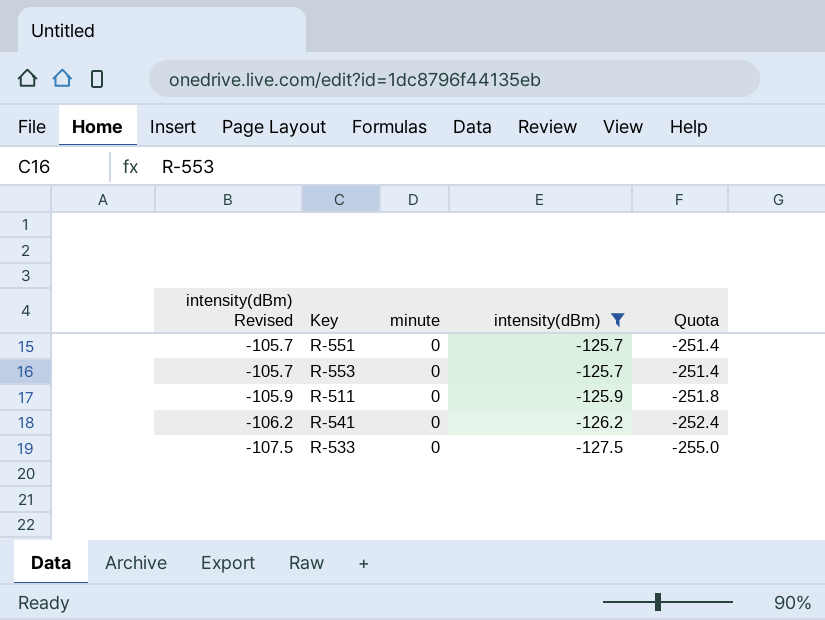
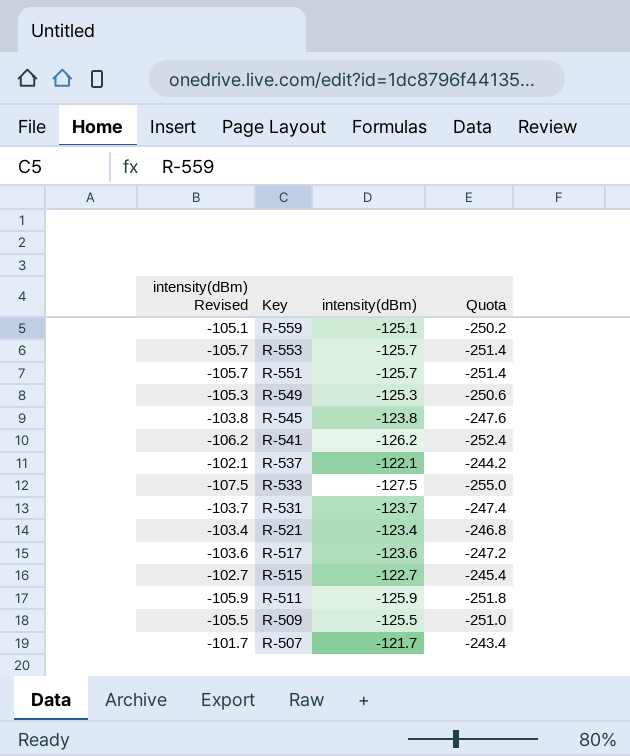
filter: intensity(dBm) <= -125.7 -> none
row order: intensity(dBm) Revised descending -> Key descending
column minute | position: 3 -> none

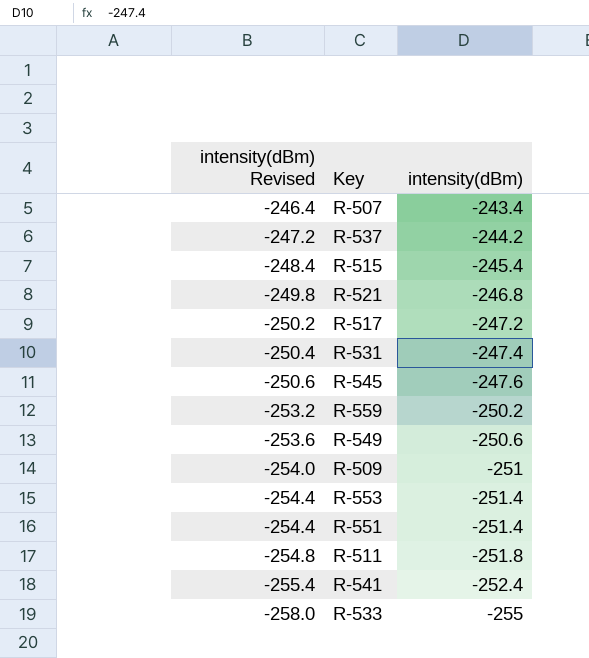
row order: Key descending -> intensity(dBm) Revised descending
column Quota | formula: [intensity(dBm)] * 2 -> none
column intensity(dBm) Revised | formula: [intensity(dBm)] + 20 -> [intensity(dBm)] - 3
R-507 | intensity(dBm): -121.7 -> -243.4
R-537 | intensity(dBm): -122.1 -> -244.2
R-515 | intensity(dBm): -122.7 -> -245.4
R-521 | intensity(dBm): -123.4 -> -246.8
R-517 | intensity(dBm): -123.6 -> -247.2
R-531 | intensity(dBm): -123.7 -> -247.4
R-545 | intensity(dBm): -123.8 -> -247.6
R-559 | intensity(dBm): -125.1 -> -250.2
R-549 | intensity(dBm): -125.3 -> -250.6
R-509 | intensity(dBm): -125.5 -> -251
R-553 | intensity(dBm): -125.7 -> -251.4
R-551 | intensity(dBm): -125.7 -> -251.4
R-511 | intensity(dBm): -125.9 -> -251.8
R-541 | intensity(dBm): -126.2 -> -252.4
R-533 | intensity(dBm): -127.5 -> -255

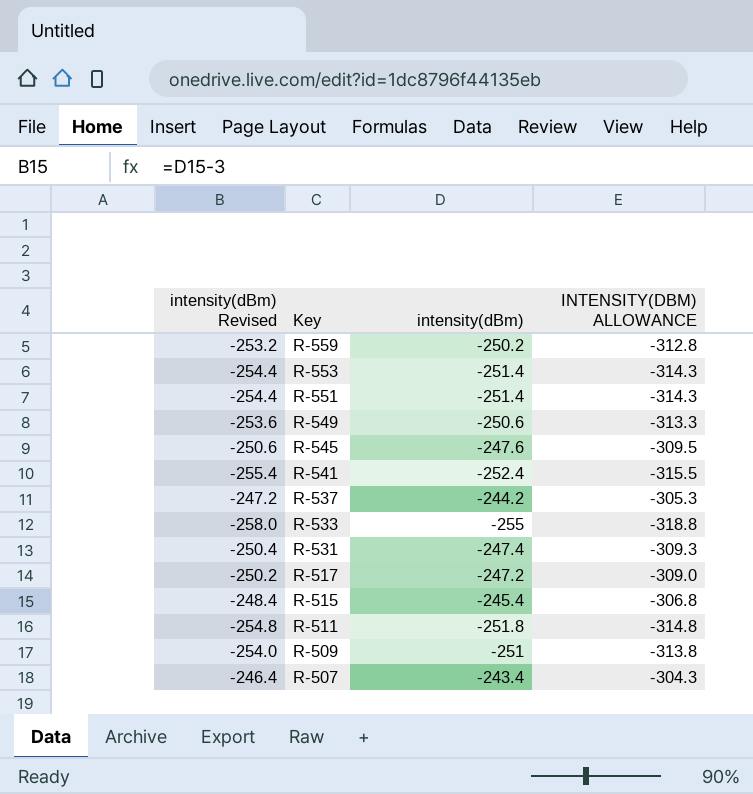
row order: intensity(dBm) Revised descending -> Key descending
column INTENSITY(DBM) ALLOWANCE | formula: none -> [intensity(dBm)] * 1.25
row R-521: -249.8 | -246.8 -> none

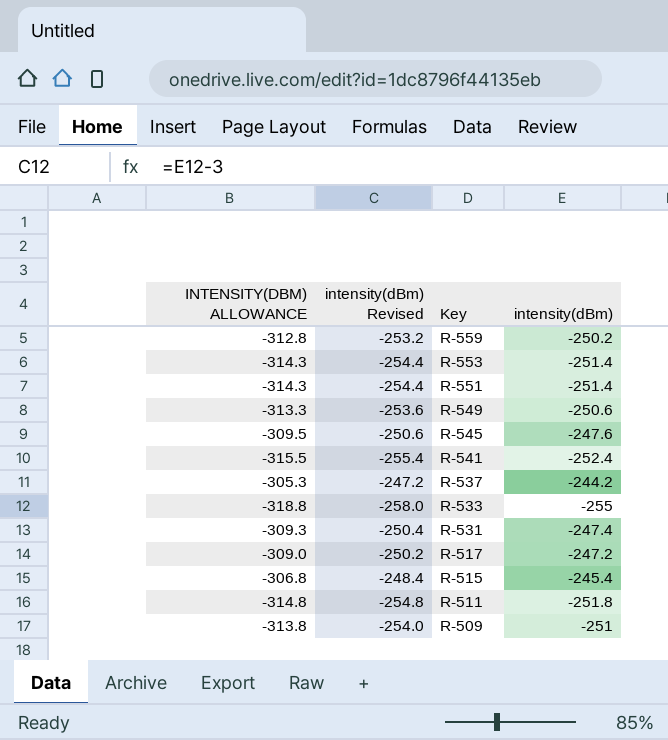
column INTENSITY(DBM) ALLOWANCE | position: 4 -> 1
row R-507: -246.4 | -243.4 | -304.3 -> none

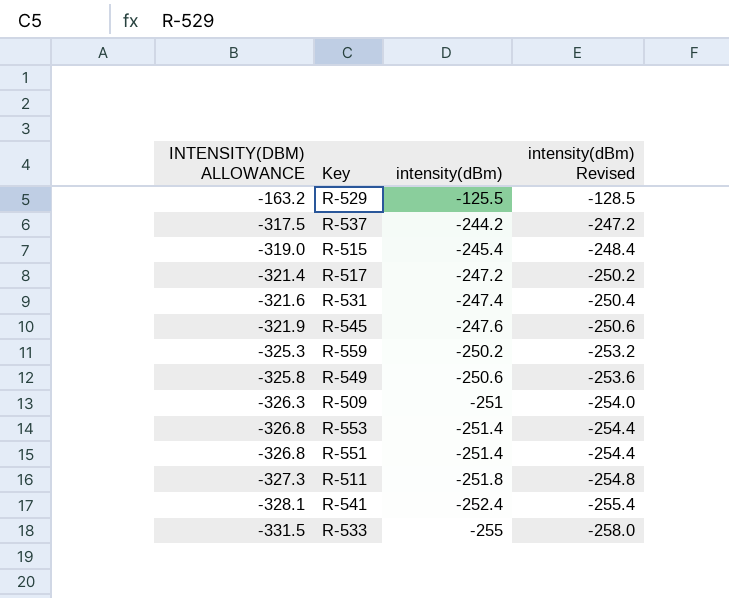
row order: Key descending -> INTENSITY(DBM) ALLOWANCE descending
column INTENSITY(DBM) ALLOWANCE | formula: [intensity(dBm)] * 1.25 -> [intensity(dBm)] * 1.3
column intensity(dBm) Revised | position: 2 -> 4
row R-529: none -> -163.2 | -125.5 | -128.5

